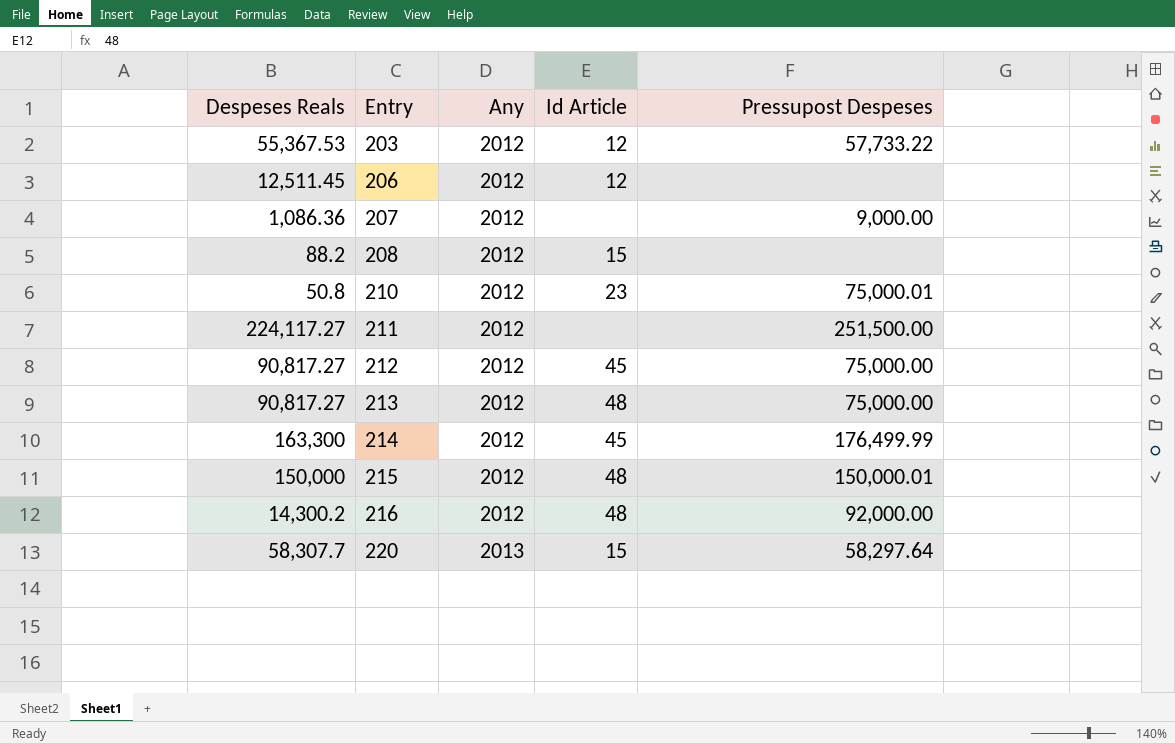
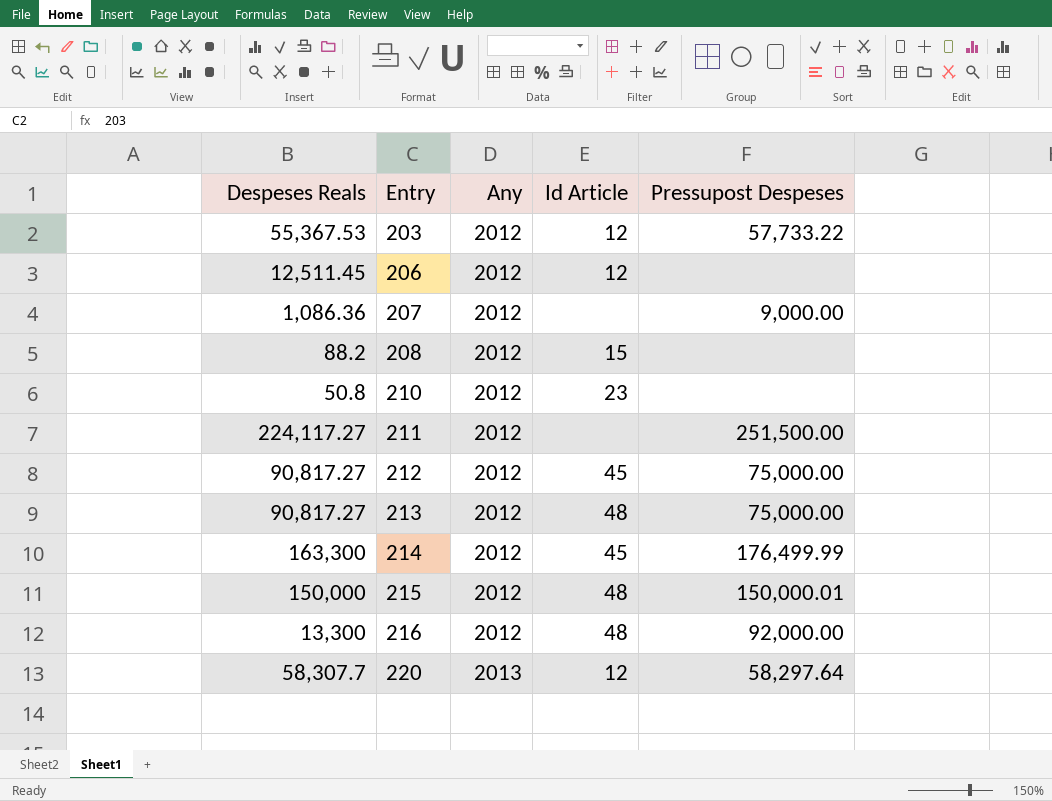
210 | Pressupost Despeses: 75,000.01 -> none
216 | Despeses Reals: 14,300.2 -> 13,300
220 | Id Article: 15 -> 12

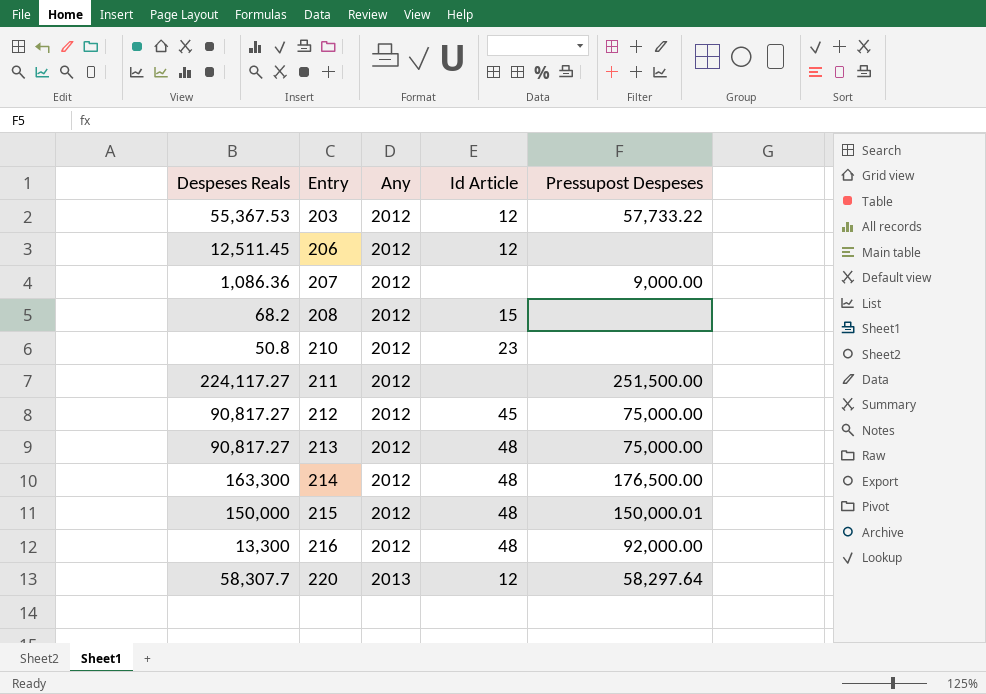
208 | Despeses Reals: 88.2 -> 68.2
214 | Id Article: 45 -> 48
214 | Pressupost Despeses: 176,499.99 -> 176,500.00

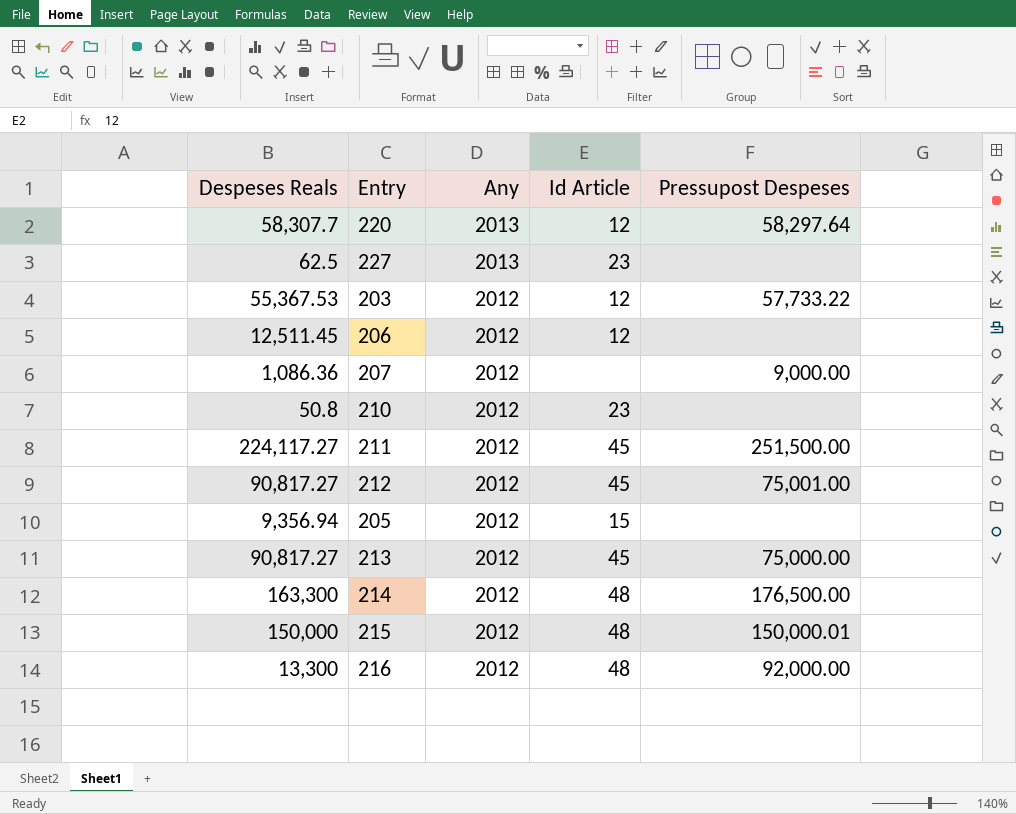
row order: Entry ascending -> Any descending
row 208: 68.2 | 2012 | 15 | none -> none
row 227: none -> 62.5 | 2013 | 23 | none
211 | Id Article: none -> 45
212 | Pressupost Despeses: 75,000.00 -> 75,001.00
row 205: none -> 9,356.94 | 2012 | 15 | none
213 | Id Article: 48 -> 45

